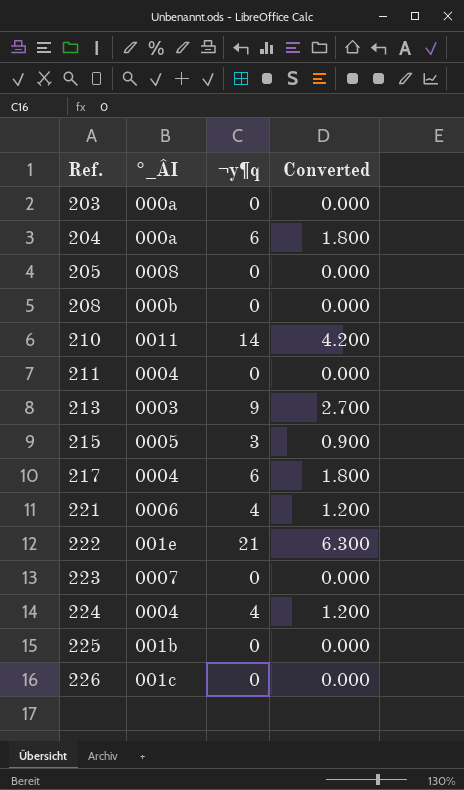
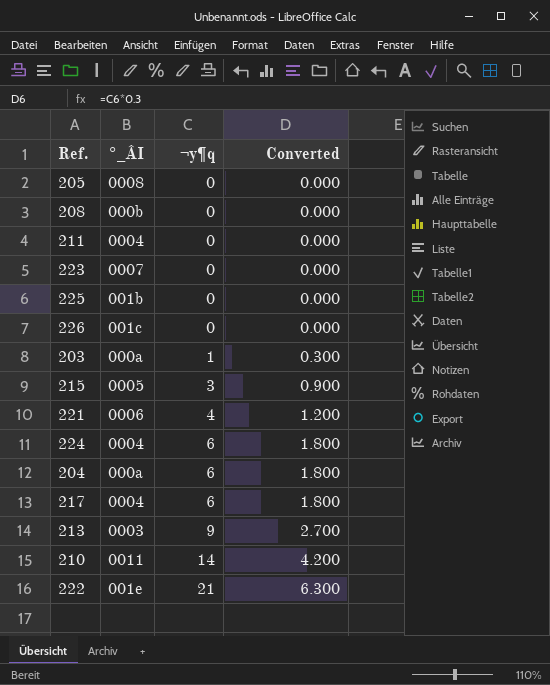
row order: Ref. ascending -> ¬y¶q ascending
203 | ¬y¶q: 0 -> 1
203 | Converted: 0.000 -> 0.300
224 | ¬y¶q: 4 -> 6
224 | Converted: 1.200 -> 1.800

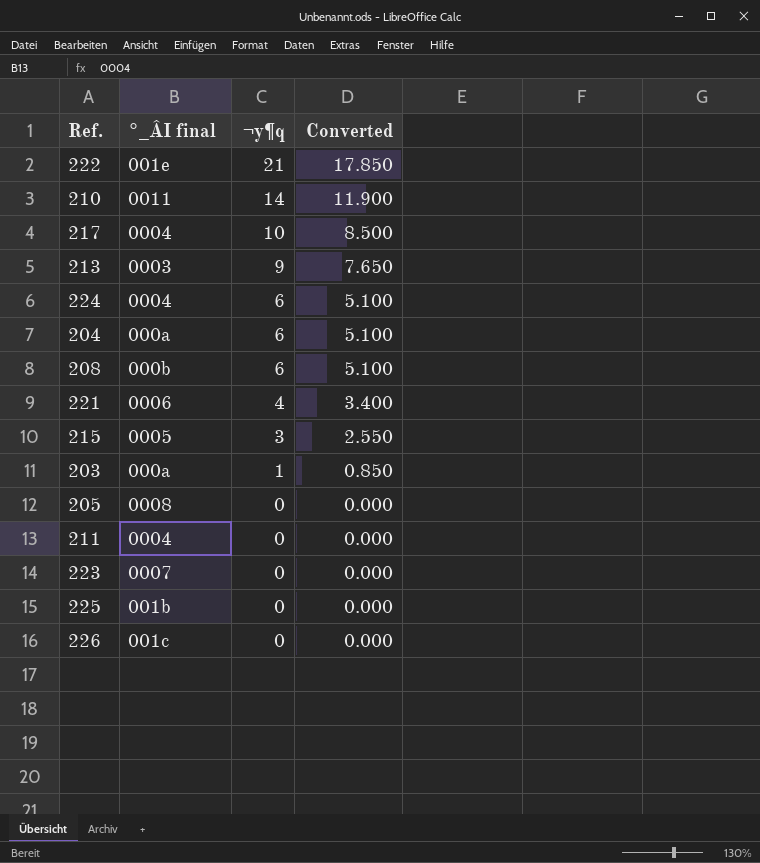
row order: ¬y¶q ascending -> ¬y¶q descending
column name: °_ÂI -> °_ÂI final
column Converted | formula: [¬y¶q] * 0.3 -> [¬y¶q] * 0.85
217 | ¬y¶q: 6 -> 10
208 | ¬y¶q: 0 -> 6

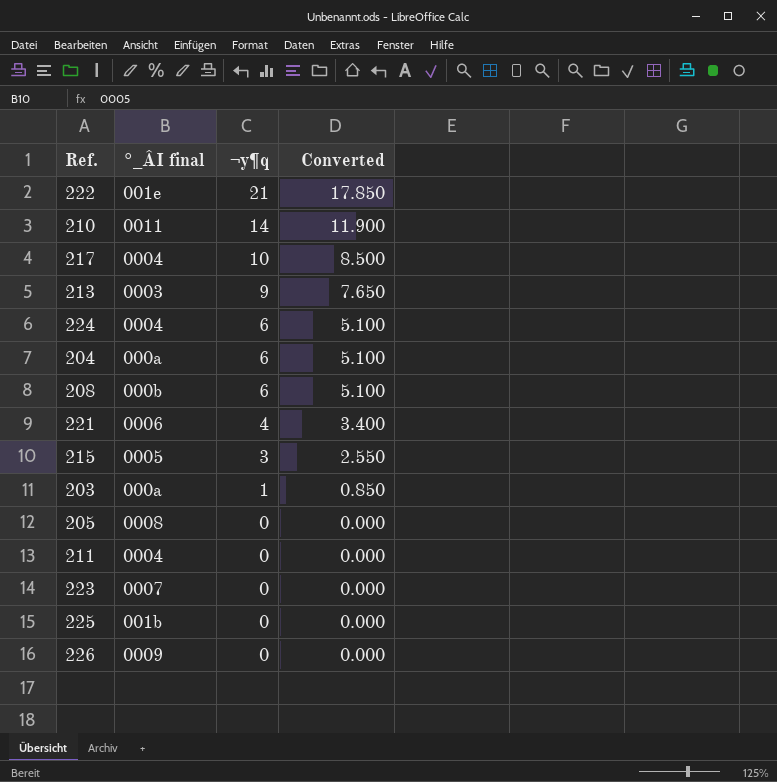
226 | °_ÂI final: 001c -> 0009

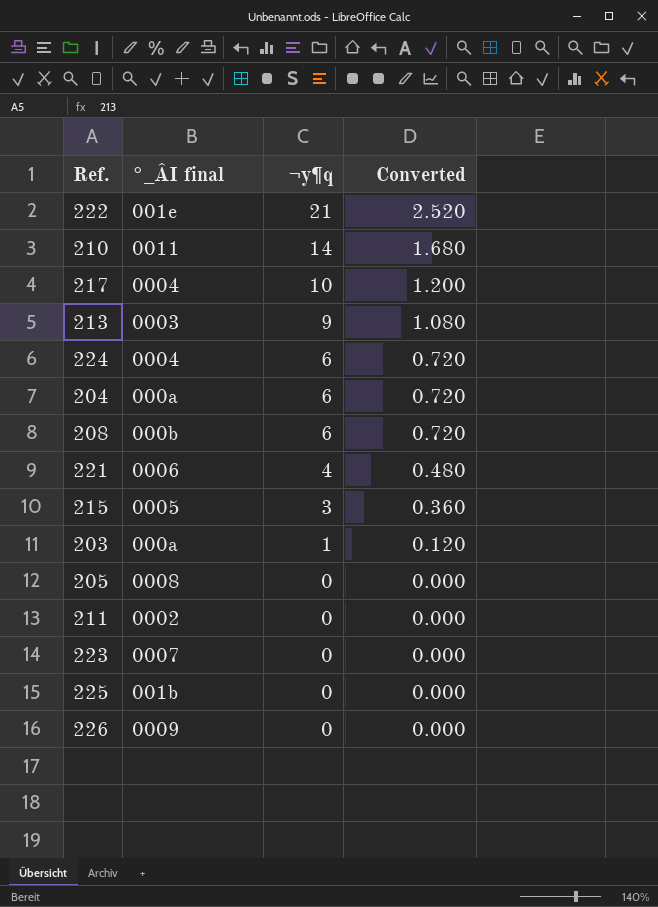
column Converted | formula: [¬y¶q] * 0.85 -> [¬y¶q] * 0.12
211 | °_ÂI final: 0004 -> 0002

